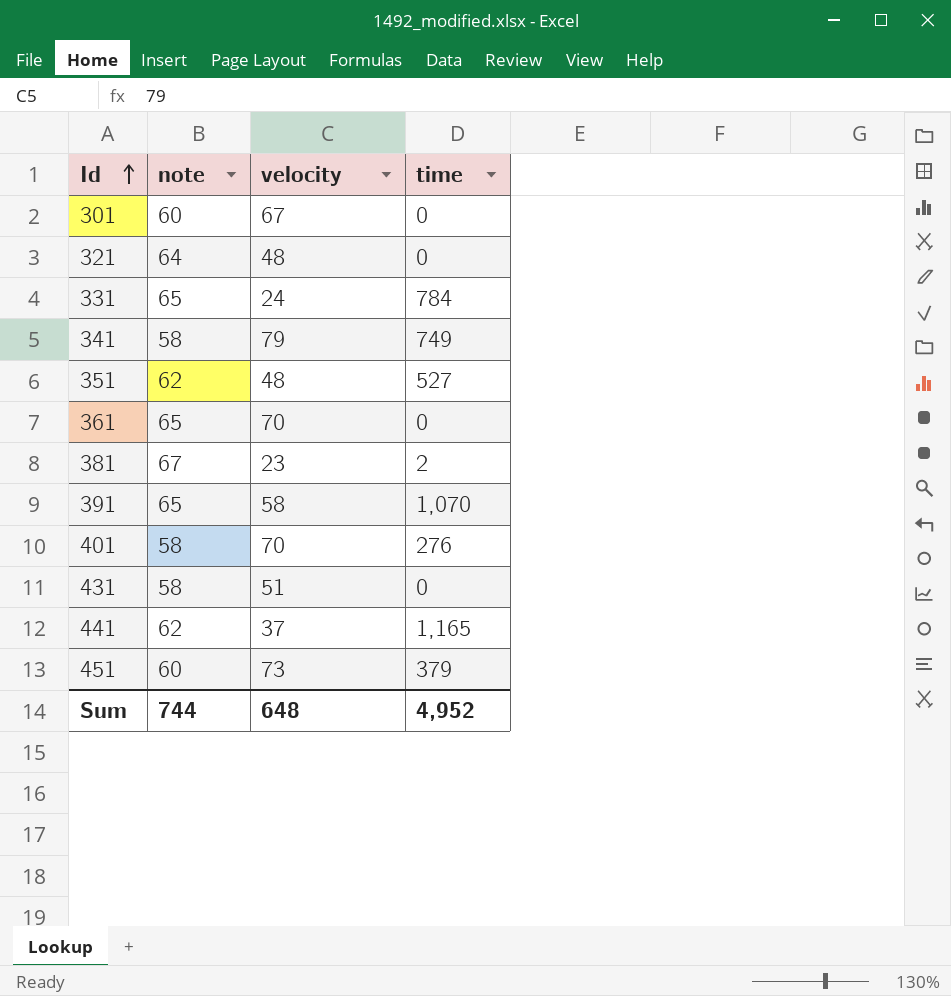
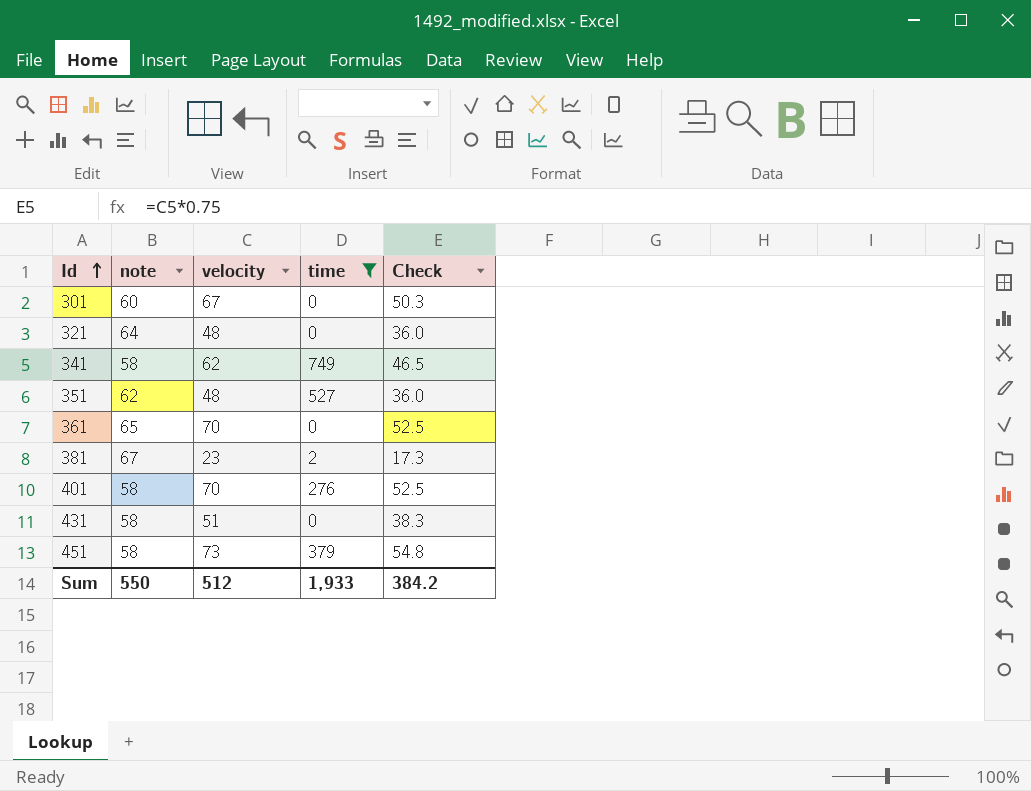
filter: none -> time <= 749
column Check | formula: none -> [velocity] * 0.75
341 | velocity: 79 -> 62
451 | note: 60 -> 58
Sum | note: 744 -> 550
Sum | velocity: 648 -> 512
Sum | time: 4,952 -> 1,933

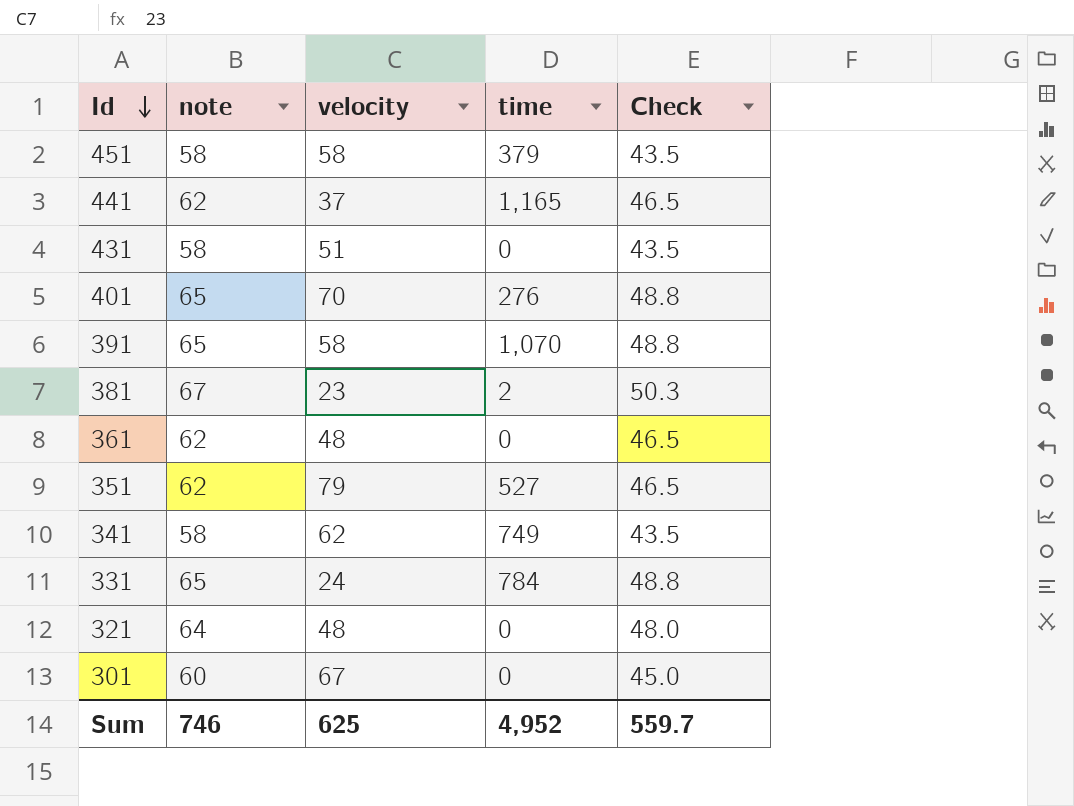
filter: time <= 749 -> none
row order: Id ascending -> Id descending
column Check | formula: [velocity] * 0.75 -> [note] * 0.75
451 | velocity: 73 -> 58
401 | note: 58 -> 65
361 | note: 65 -> 62
361 | velocity: 70 -> 48
351 | velocity: 48 -> 79
Sum | note: 550 -> 746
Sum | velocity: 512 -> 625
Sum | time: 1,933 -> 4,952
Sum | Check: 384.2 -> 559.7

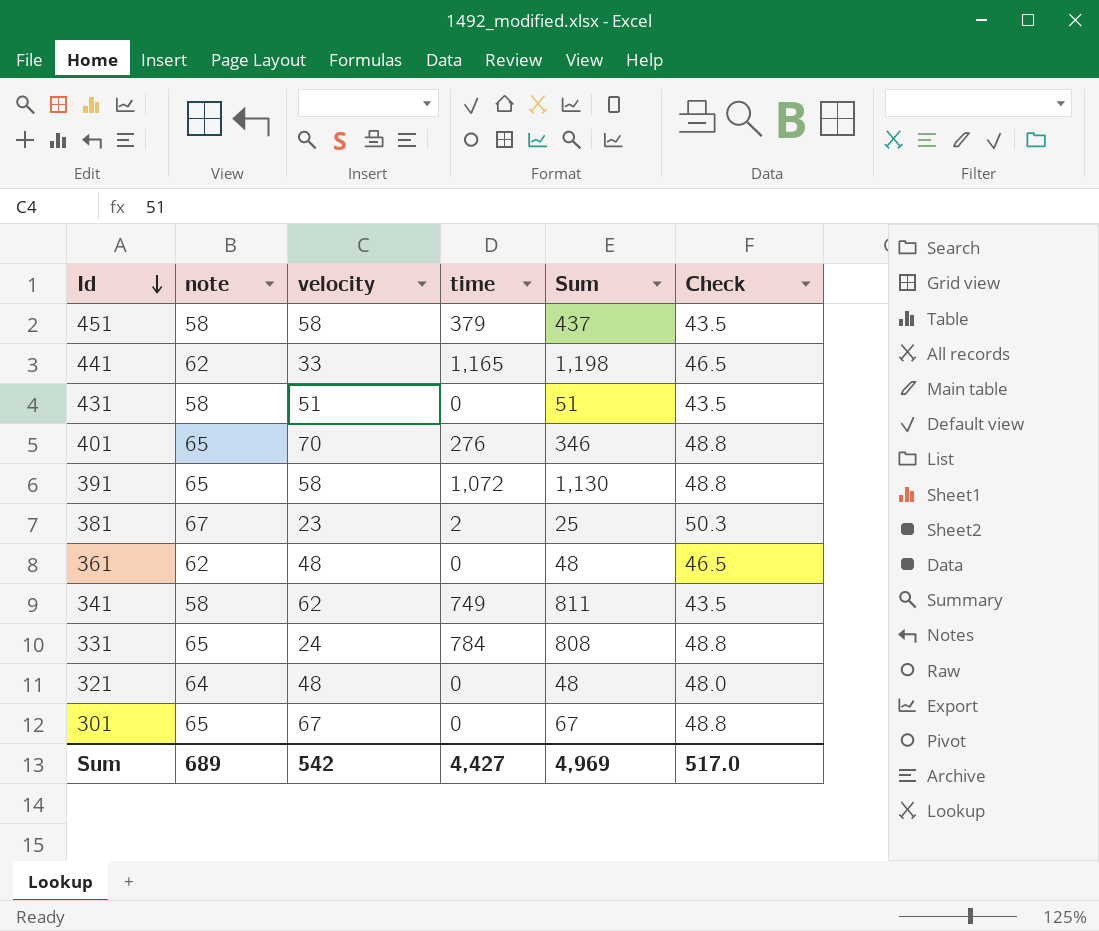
column Sum | formula: none -> [velocity] + [time]
row 351: 62 | 79 | 527 | 46.5 -> none
441 | velocity: 37 -> 33
391 | time: 1,070 -> 1,072
301 | note: 60 -> 65
301 | Check: 45.0 -> 48.8
Sum | note: 746 -> 689
Sum | velocity: 625 -> 542
Sum | time: 4,952 -> 4,427
Sum | Check: 559.7 -> 517.0

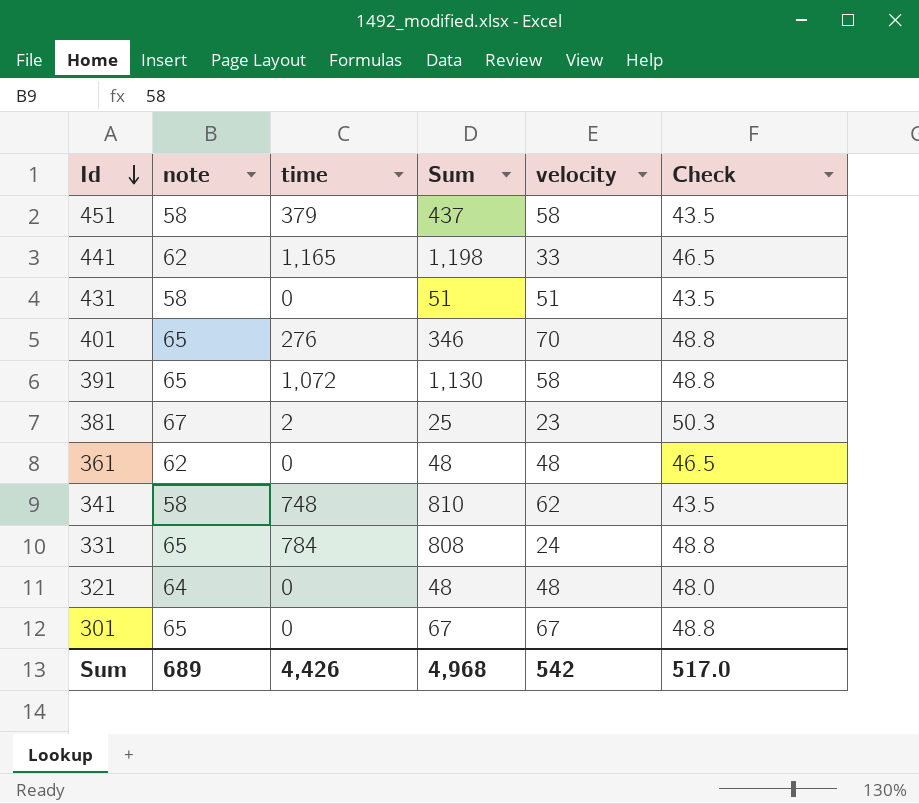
column velocity | position: 3 -> 5
341 | time: 749 -> 748
341 | Sum: 811 -> 810
Sum | time: 4,427 -> 4,426
Sum | Sum: 4,969 -> 4,968

